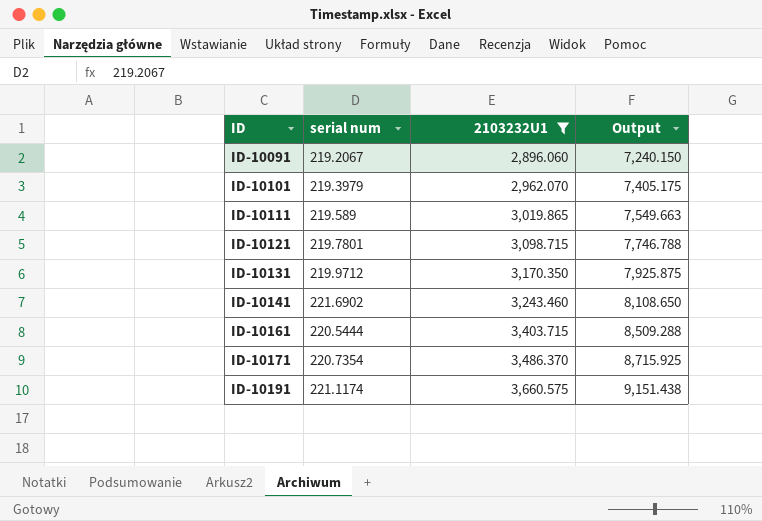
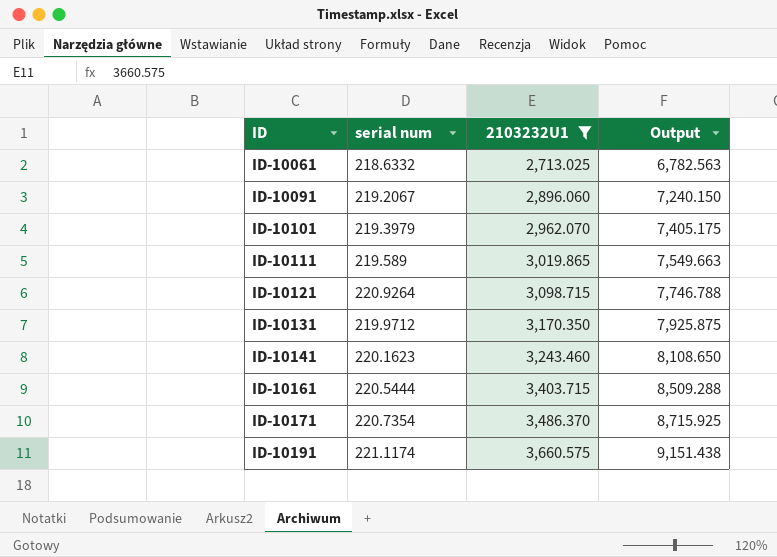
row ID-10061: none -> 218.6332 | 2,713.025 | 6,782.563
ID-10121 | serial num: 219.7801 -> 220.9264
ID-10141 | serial num: 221.6902 -> 220.1623

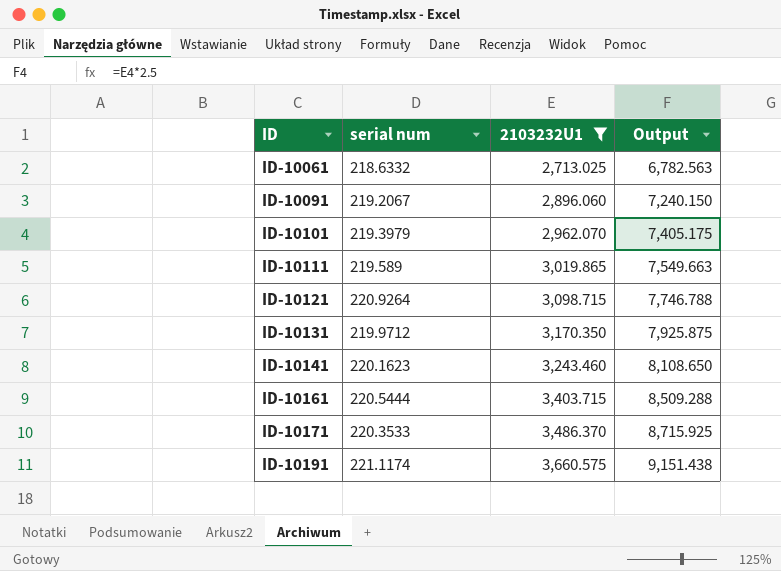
ID-10171 | serial num: 220.7354 -> 220.3533

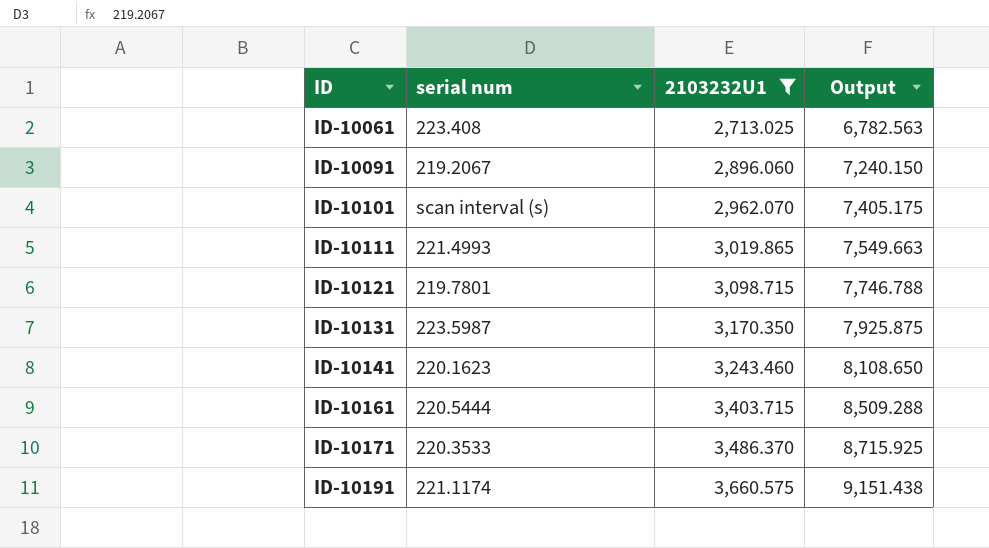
ID-10061 | serial num: 218.6332 -> 223.408
ID-10101 | serial num: 219.3979 -> scan interval (s)
ID-10111 | serial num: 219.589 -> 221.4993
ID-10121 | serial num: 220.9264 -> 219.7801
ID-10131 | serial num: 219.9712 -> 223.5987

